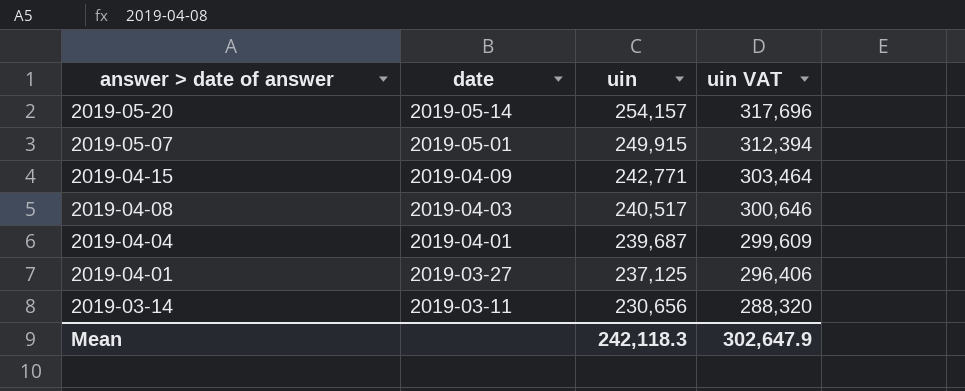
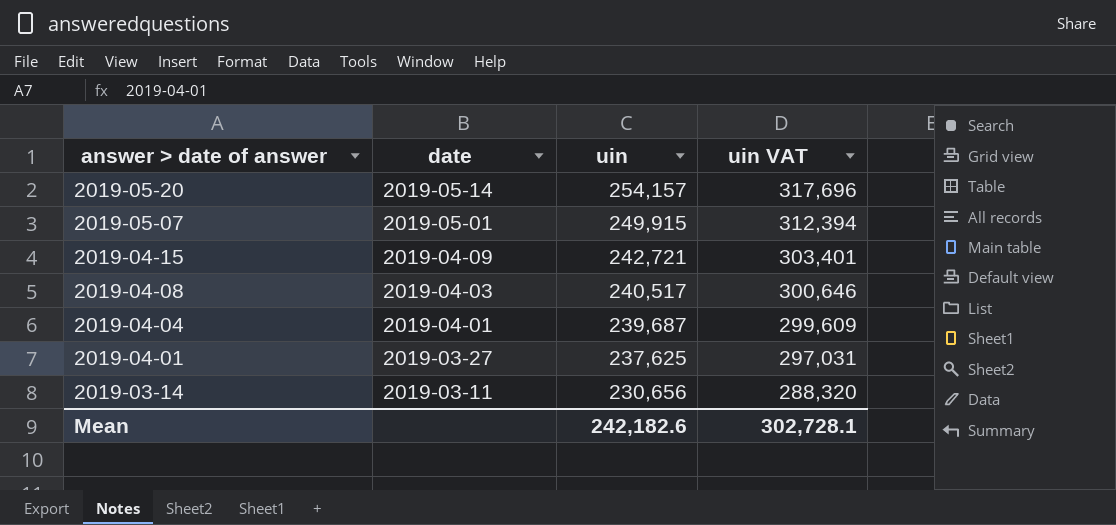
2019-04-15 | uin: 242,771 -> 242,721
2019-04-15 | uin VAT: 303,464 -> 303,401
2019-04-01 | uin: 237,125 -> 237,625
2019-04-01 | uin VAT: 296,406 -> 297,031
Mean | uin: 242,118.3 -> 242,182.6
Mean | uin VAT: 302,647.9 -> 302,728.1

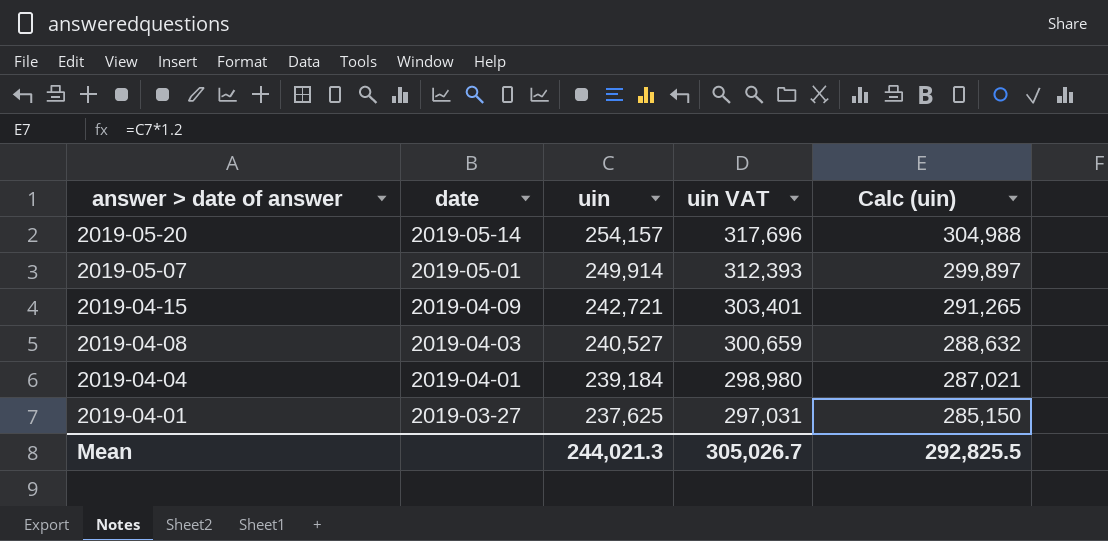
column Calc (uin) | formula: none -> [uin] * 1.2
row 2019-03-14: 2019-03-11 | 230,656 | 288,320 -> none
2019-05-07 | uin: 249,915 -> 249,914
2019-05-07 | uin VAT: 312,394 -> 312,393
2019-04-08 | uin: 240,517 -> 240,527
2019-04-08 | uin VAT: 300,646 -> 300,659
2019-04-04 | uin: 239,687 -> 239,184
2019-04-04 | uin VAT: 299,609 -> 298,980
Mean | uin: 242,182.6 -> 244,021.3
Mean | uin VAT: 302,728.1 -> 305,026.7

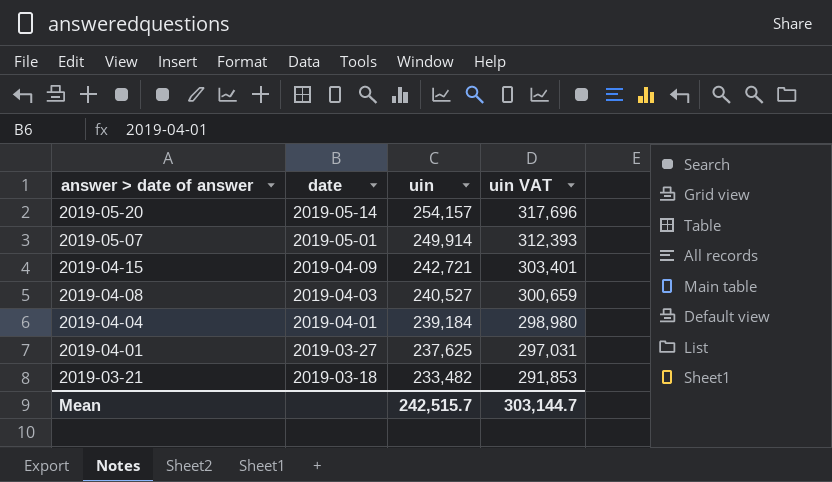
column Calc (uin) | formula: [uin] * 1.2 -> none
row 2019-03-21: none -> 2019-03-18 | 233,482 | 291,853
Mean | uin: 244,021.3 -> 242,515.7
Mean | uin VAT: 305,026.7 -> 303,144.7

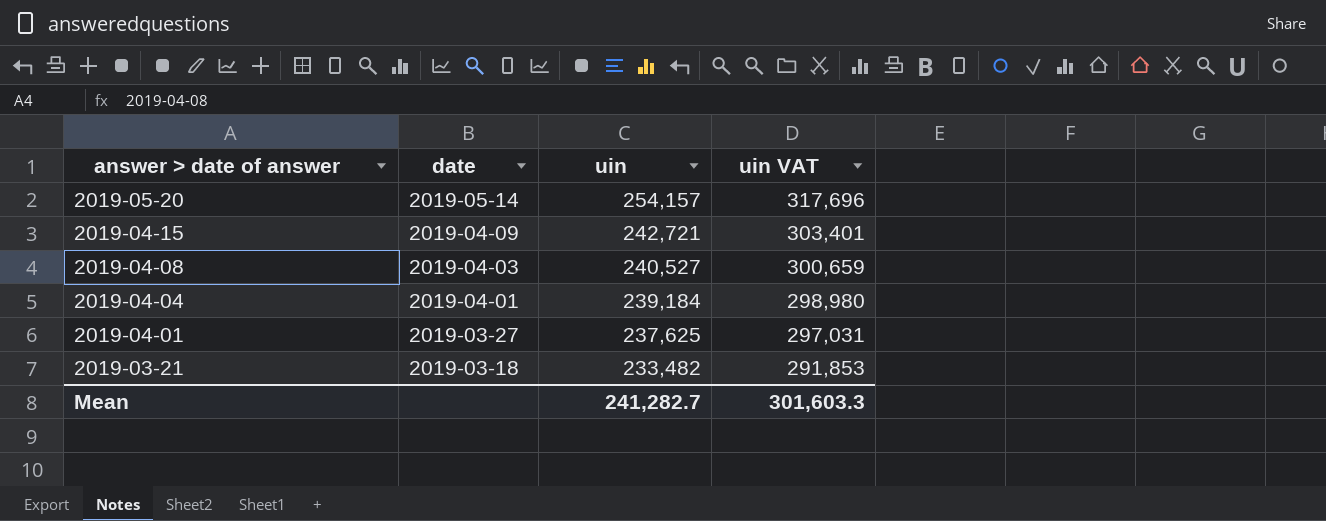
row 2019-05-07: 2019-05-01 | 249,914 | 312,393 -> none
Mean | uin: 242,515.7 -> 241,282.7
Mean | uin VAT: 303,144.7 -> 301,603.3

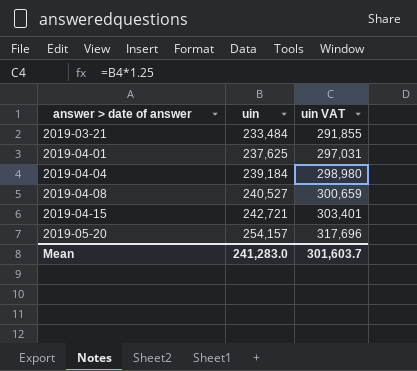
row order: answer > date of answer descending -> answer > date of answer ascending
column date | position: 2 -> none
2019-03-21 | uin: 233,482 -> 233,484
2019-03-21 | uin VAT: 291,853 -> 291,855
Mean | uin: 241,282.7 -> 241,283.0
Mean | uin VAT: 301,603.3 -> 301,603.7

